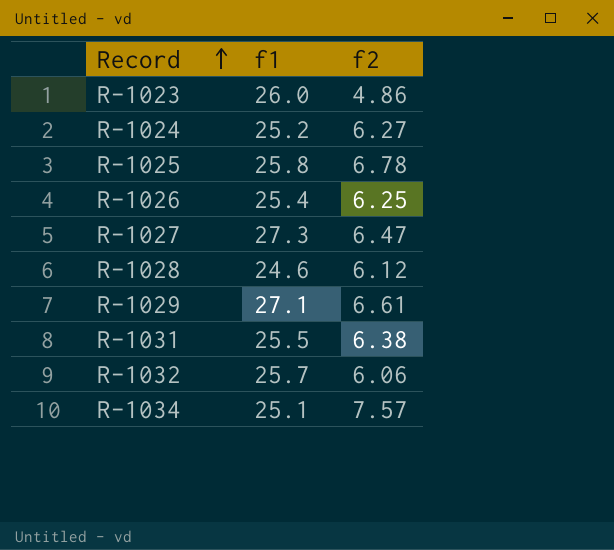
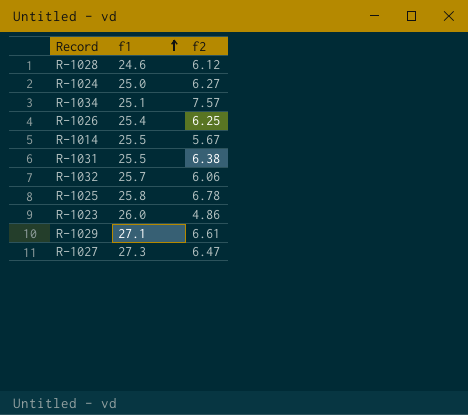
row order: Record ascending -> f1 ascending
R-1024 | f1: 25.2 -> 25.0
row R-1014: none -> 25.5 | 5.67

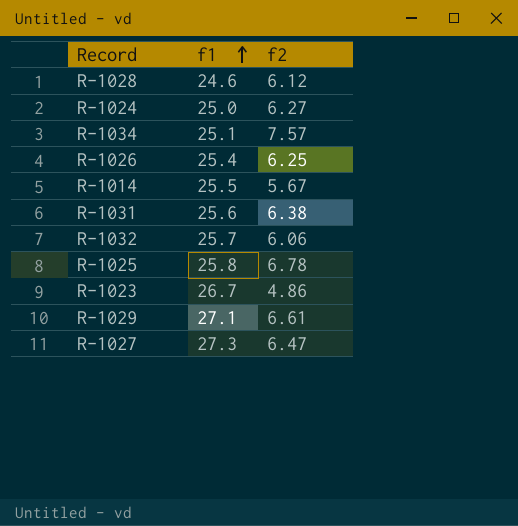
R-1031 | f1: 25.5 -> 25.6
R-1023 | f1: 26.0 -> 26.7

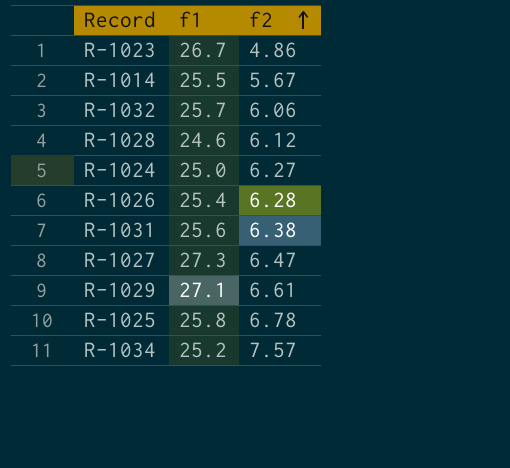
row order: f1 ascending -> f2 ascending
R-1026 | f2: 6.25 -> 6.28
R-1034 | f1: 25.1 -> 25.2

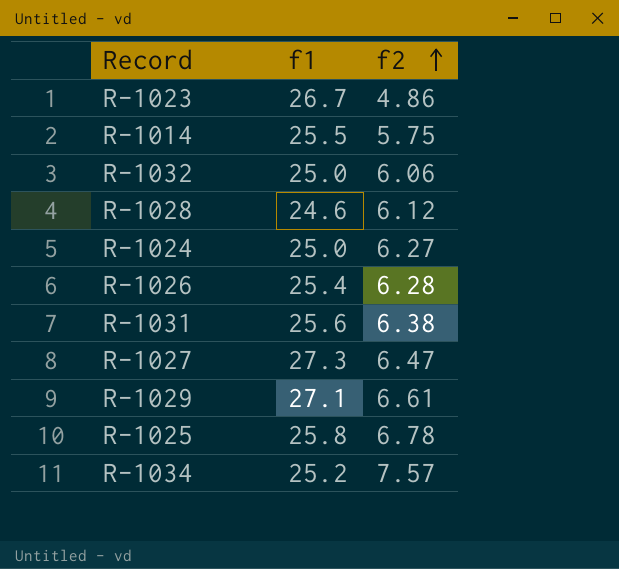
R-1014 | f2: 5.67 -> 5.75
R-1032 | f1: 25.7 -> 25.0

